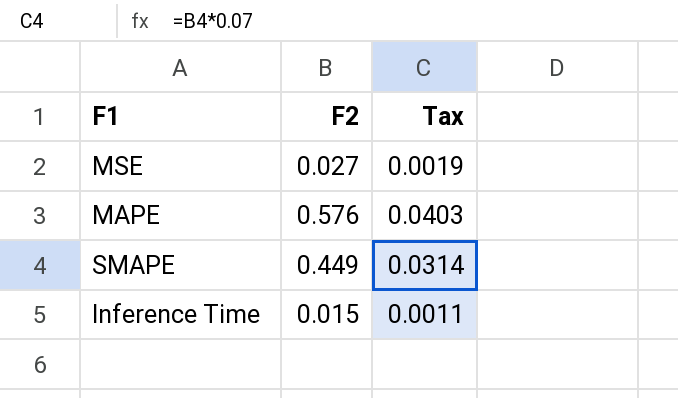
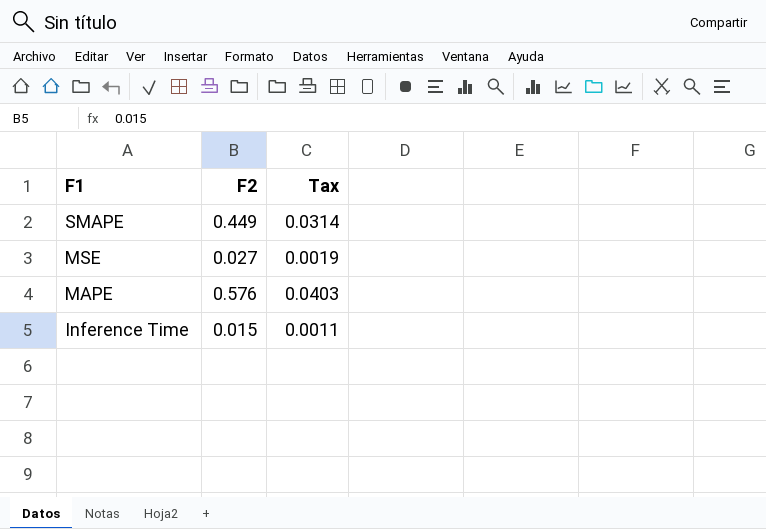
row order: none -> F1 descending

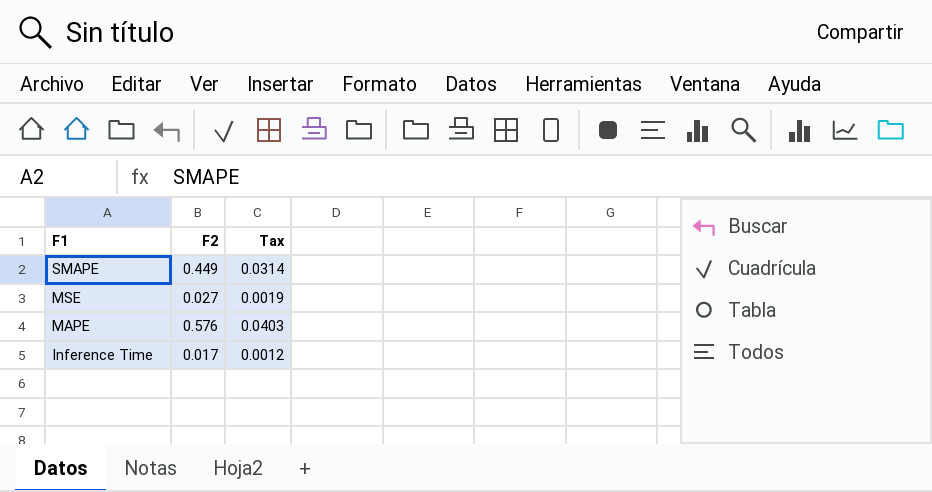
Inference Time | F2: 0.015 -> 0.017
Inference Time | Tax: 0.0011 -> 0.0012

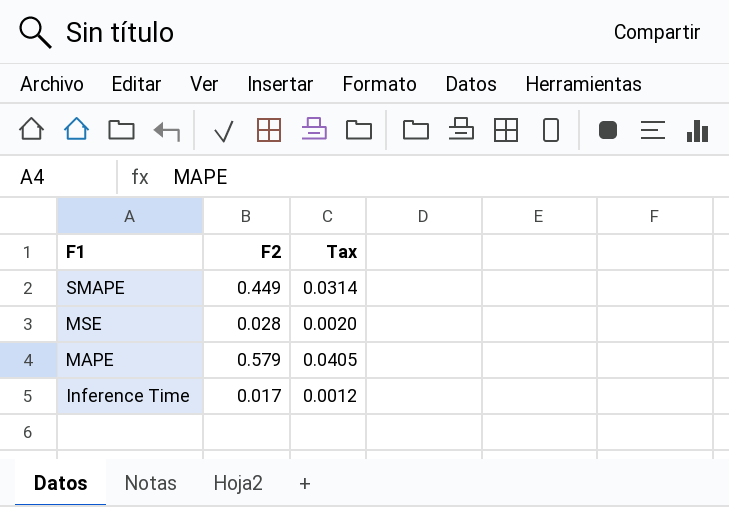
MSE | F2: 0.027 -> 0.028
MSE | Tax: 0.0019 -> 0.0020
MAPE | F2: 0.576 -> 0.579
MAPE | Tax: 0.0403 -> 0.0405

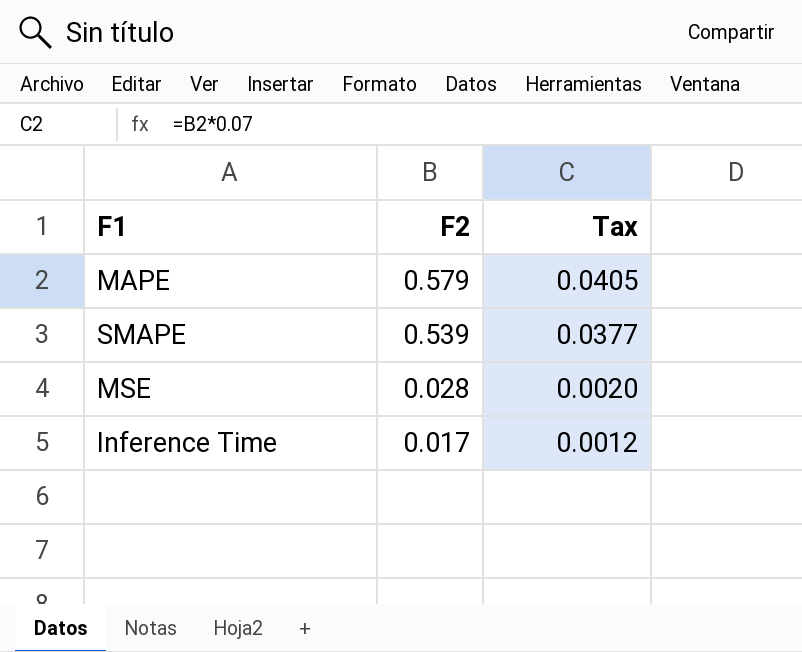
row order: F1 descending -> F2 descending
SMAPE | F2: 0.449 -> 0.539
SMAPE | Tax: 0.0314 -> 0.0377

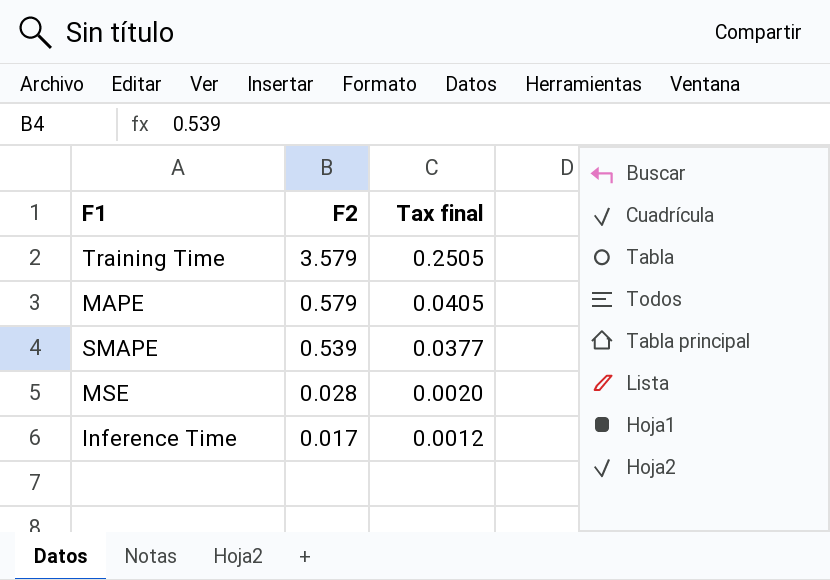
column name: Tax -> Tax final
row Training Time: none -> 3.579 | 0.2505

